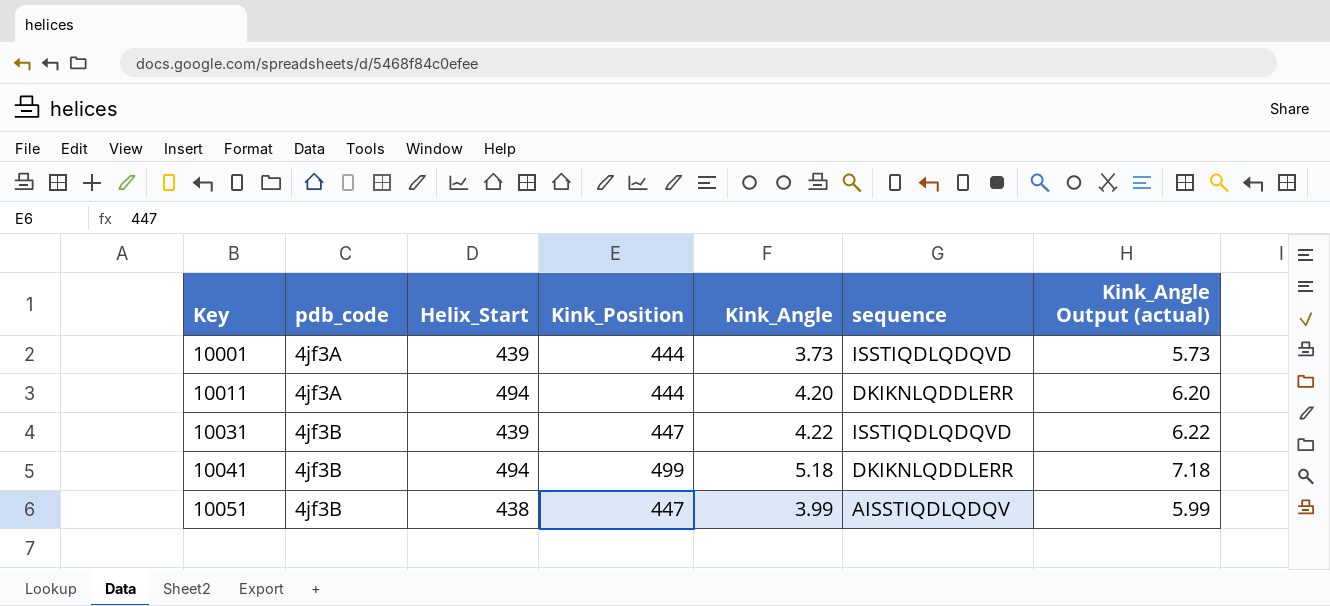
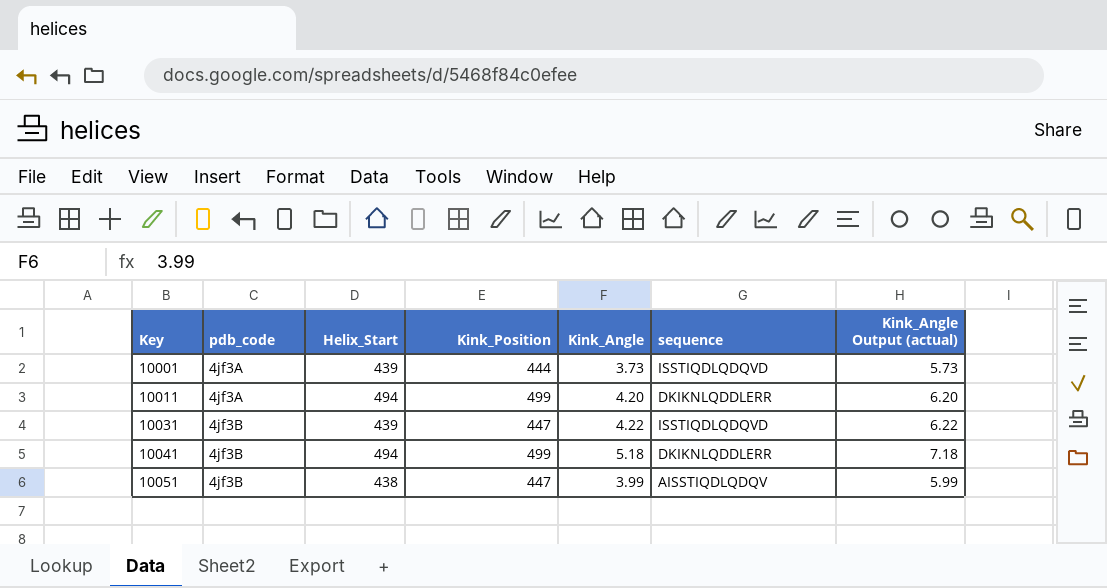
10011 | Kink_Position: 444 -> 499

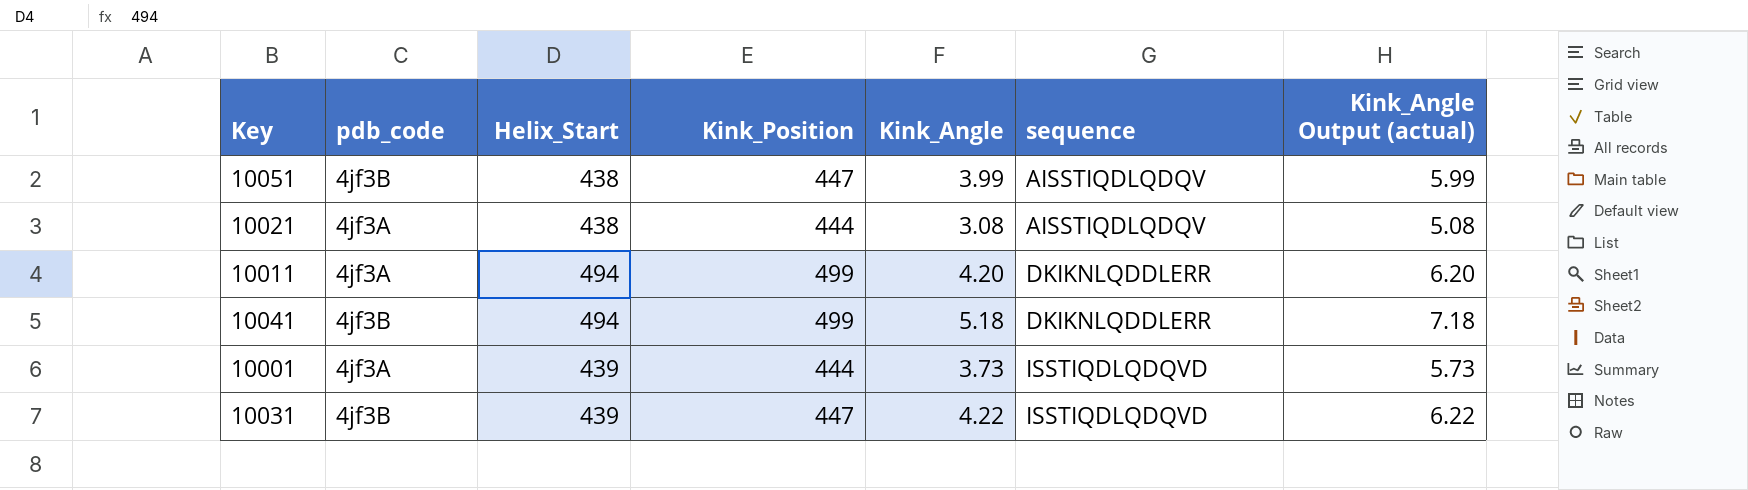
row order: Key ascending -> sequence ascending
row 10021: none -> 4jf3A | 438 | 444 | 3.08 | AISSTIQDLQDQV | 5.08

